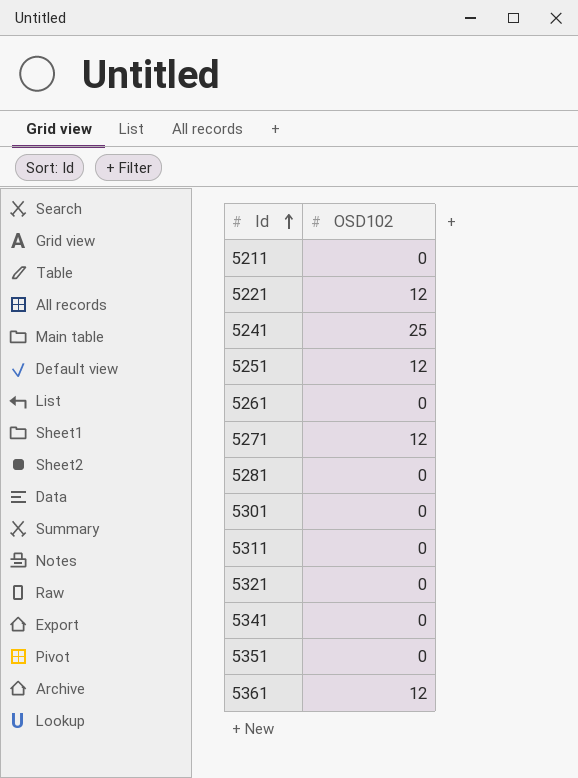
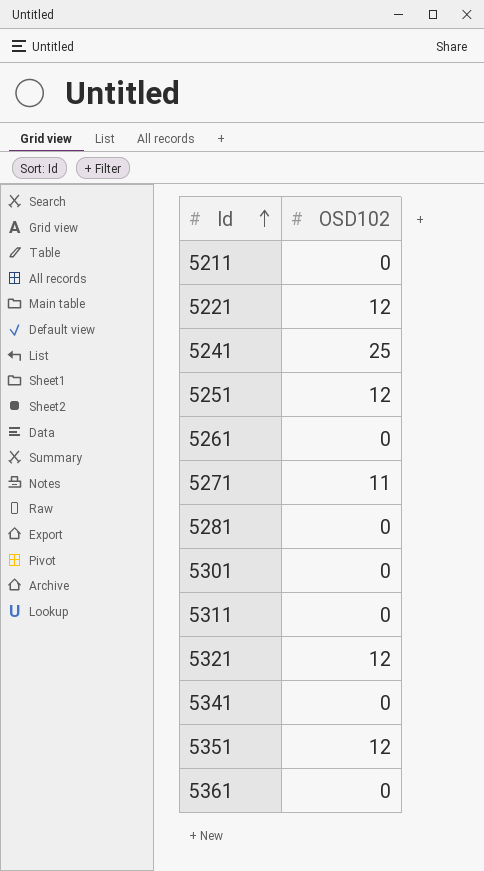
5271 | OSD102: 12 -> 11
5321 | OSD102: 0 -> 12
5351 | OSD102: 0 -> 12
5361 | OSD102: 12 -> 0

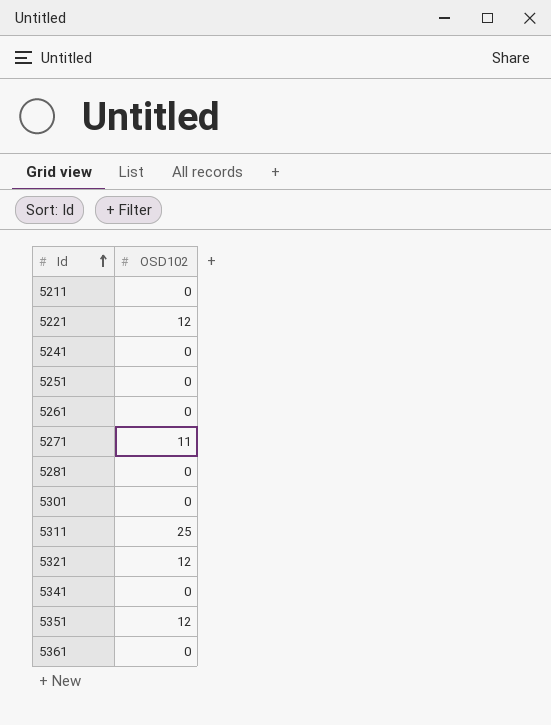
5241 | OSD102: 25 -> 0
5251 | OSD102: 12 -> 0
5311 | OSD102: 0 -> 25

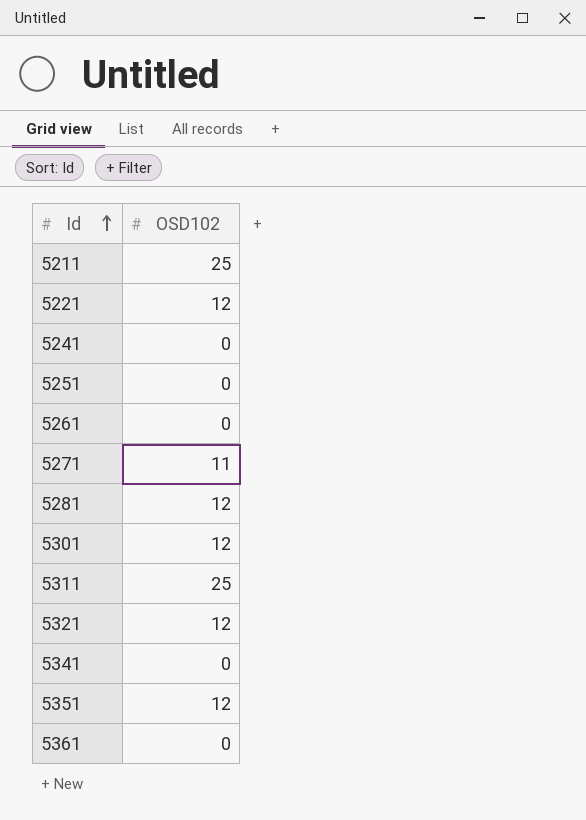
5211 | OSD102: 0 -> 25
5281 | OSD102: 0 -> 12
5301 | OSD102: 0 -> 12

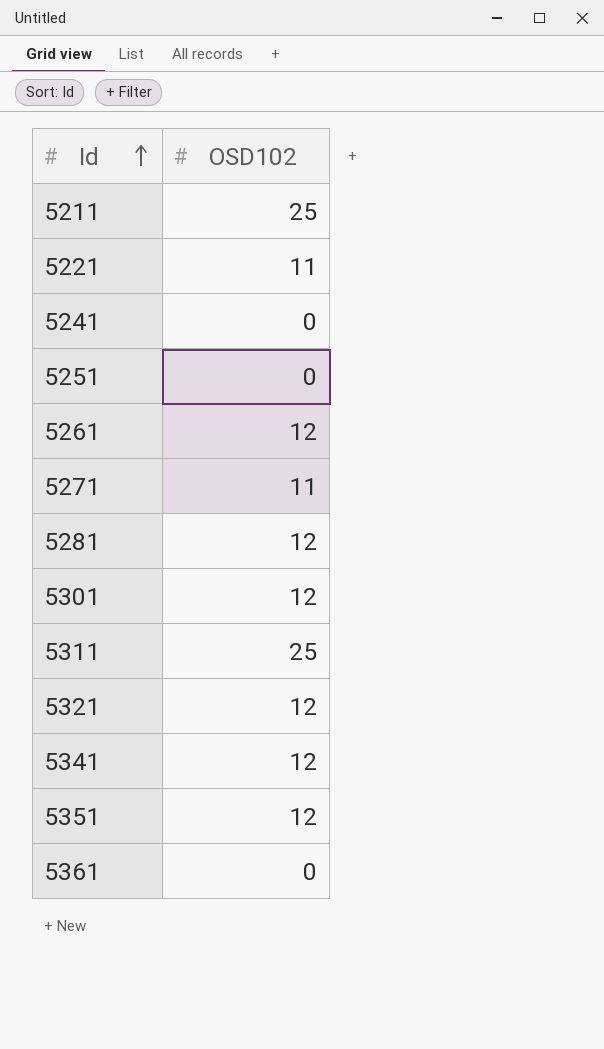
5221 | OSD102: 12 -> 11
5261 | OSD102: 0 -> 12
5341 | OSD102: 0 -> 12

